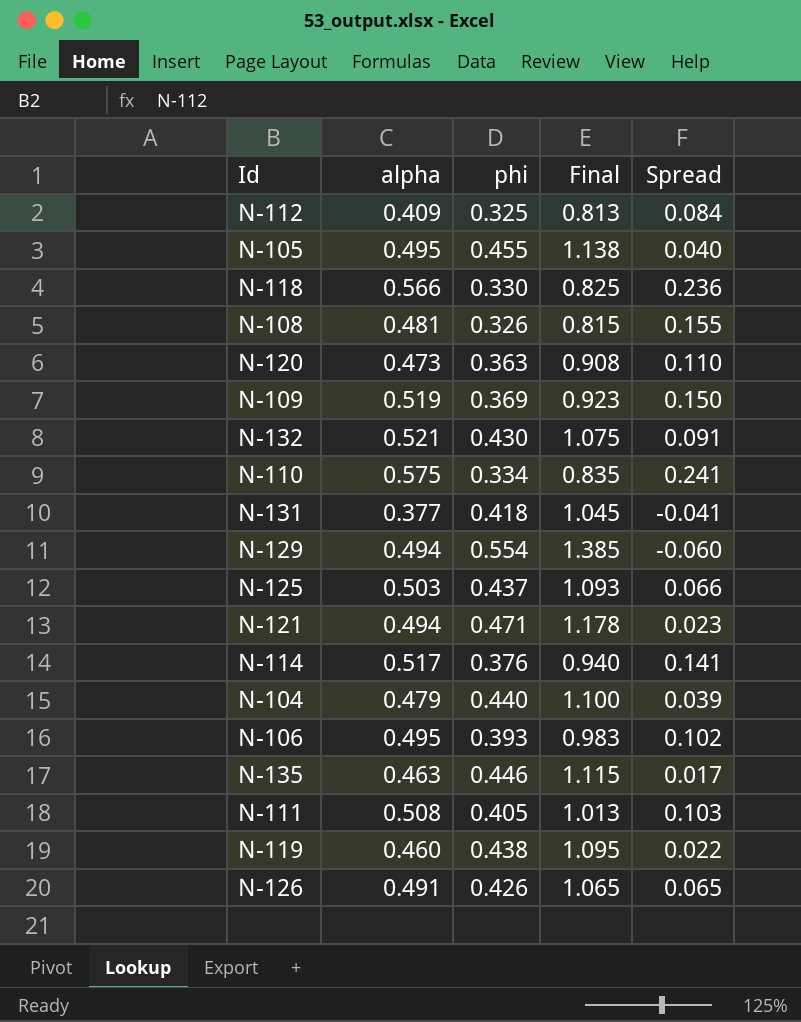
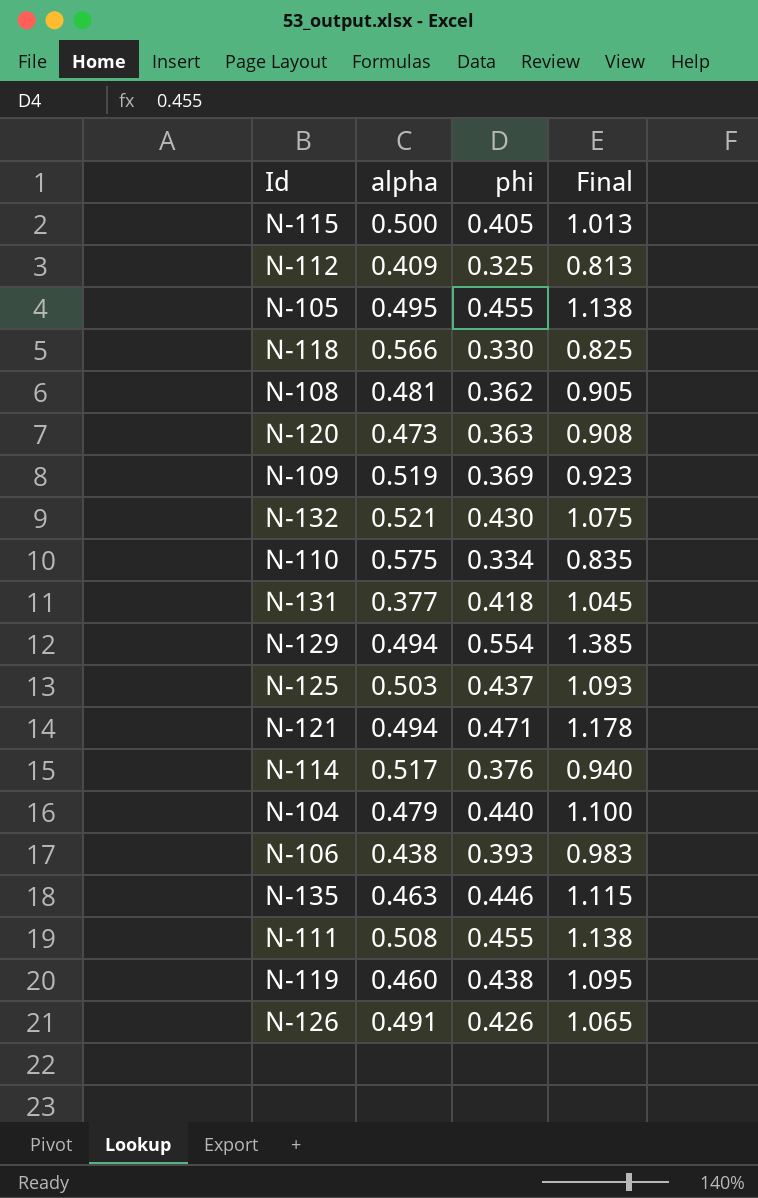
column Spread | formula: [alpha] - [phi] -> none
row N-115: none -> 0.500 | 0.405 | 1.013
N-108 | phi: 0.326 -> 0.362
N-108 | Final: 0.815 -> 0.905
N-106 | alpha: 0.495 -> 0.438
N-111 | phi: 0.405 -> 0.455
N-111 | Final: 1.013 -> 1.138

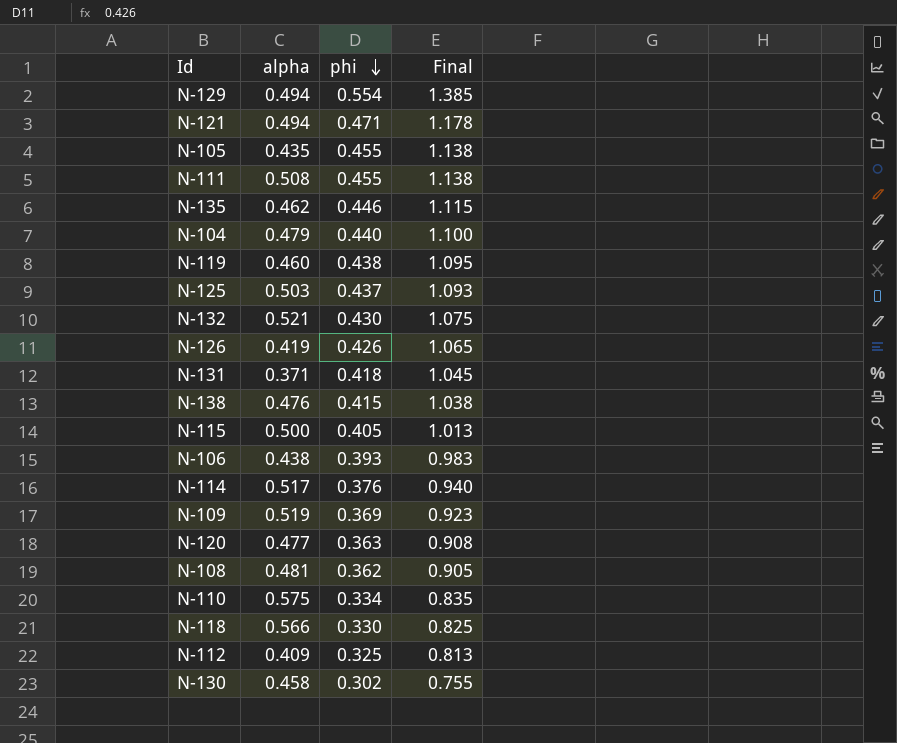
row order: none -> phi descending
N-105 | alpha: 0.495 -> 0.435
N-135 | alpha: 0.463 -> 0.462
N-126 | alpha: 0.491 -> 0.419
N-131 | alpha: 0.377 -> 0.371
row N-138: none -> 0.476 | 0.415 | 1.038
N-120 | alpha: 0.473 -> 0.477
row N-130: none -> 0.458 | 0.302 | 0.755

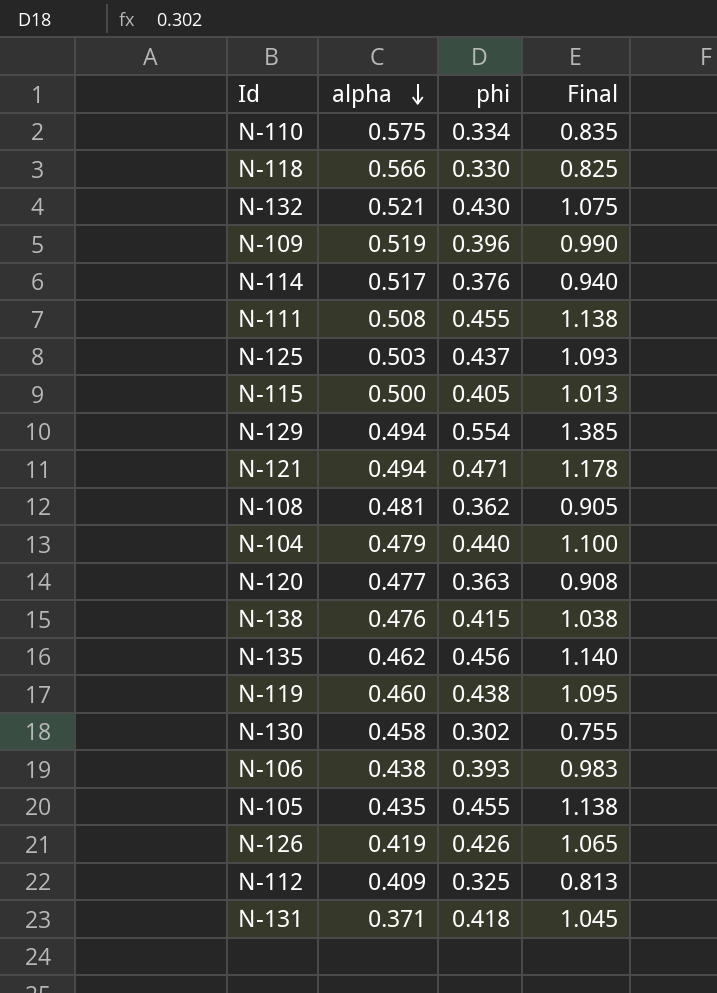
row order: phi descending -> alpha descending
N-109 | phi: 0.369 -> 0.396
N-109 | Final: 0.923 -> 0.990
N-135 | phi: 0.446 -> 0.456
N-135 | Final: 1.115 -> 1.140

